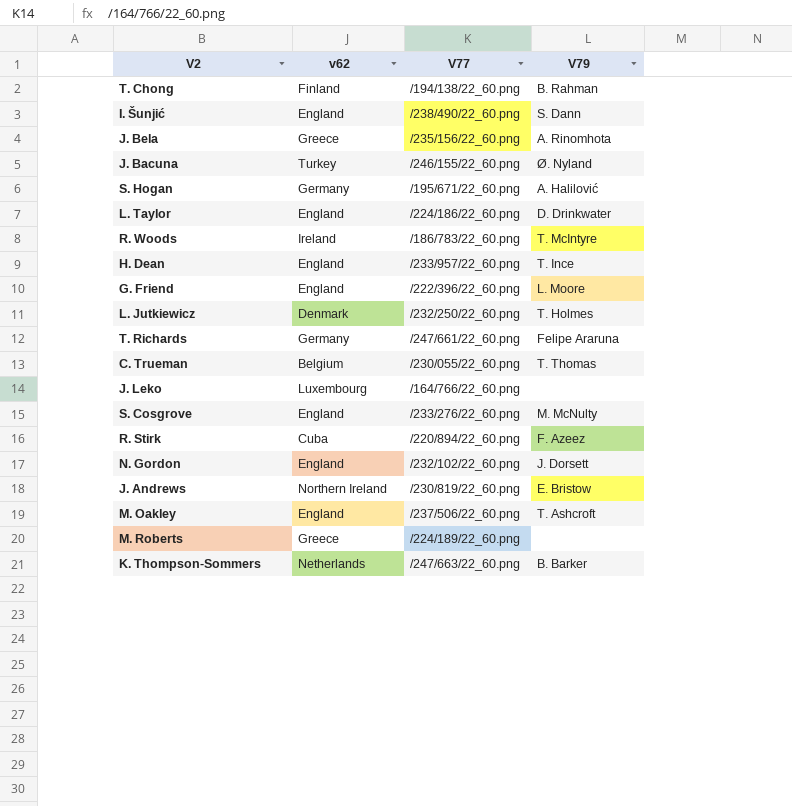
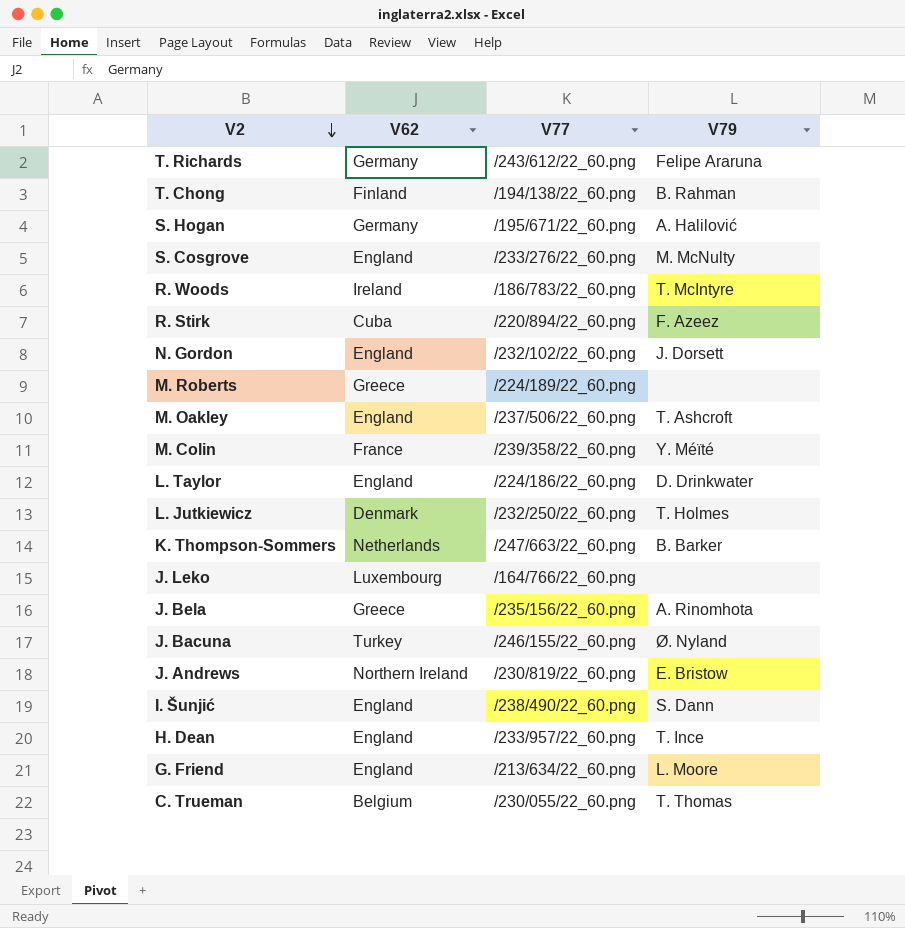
row order: none -> V2 descending
column name: v62 -> V62
T. Richards | V77: /247/661/22_60.png -> /243/612/22_60.png
row M. Colin: none -> France | /239/358/22_60.png | Y. Méïté
G. Friend | V77: /222/396/22_60.png -> /213/634/22_60.png

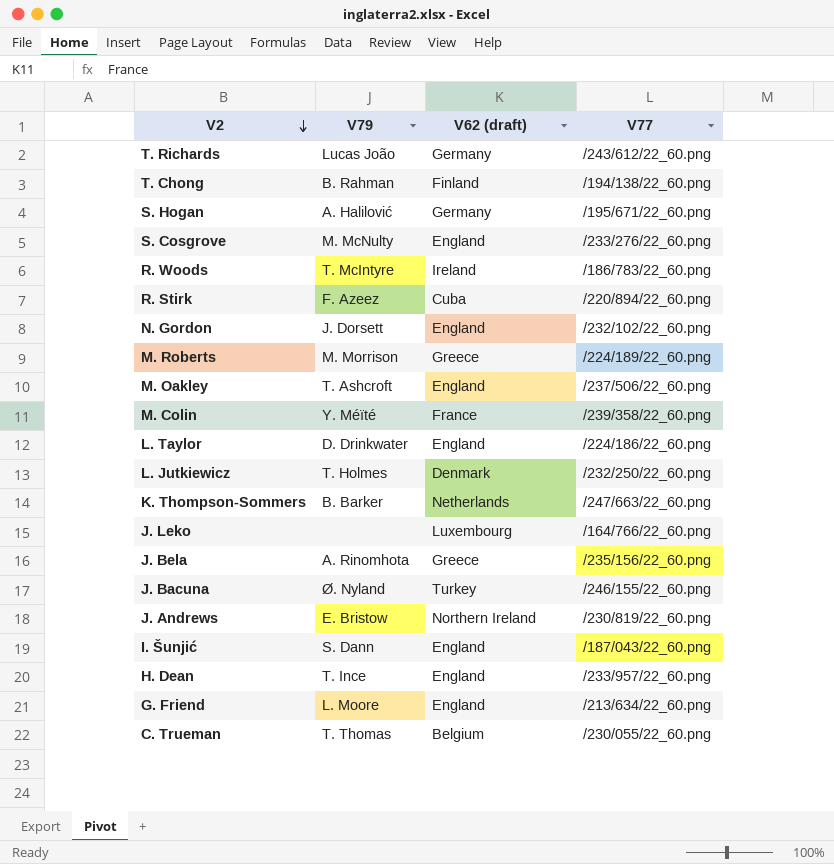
column V79 | position: 4 -> 2
column name: V62 -> V62 (draft)
T. Richards | V79: Felipe Araruna -> Lucas João
M. Roberts | V79: none -> M. Morrison
I. Šunjić | V77: /238/490/22_60.png -> /187/043/22_60.png

